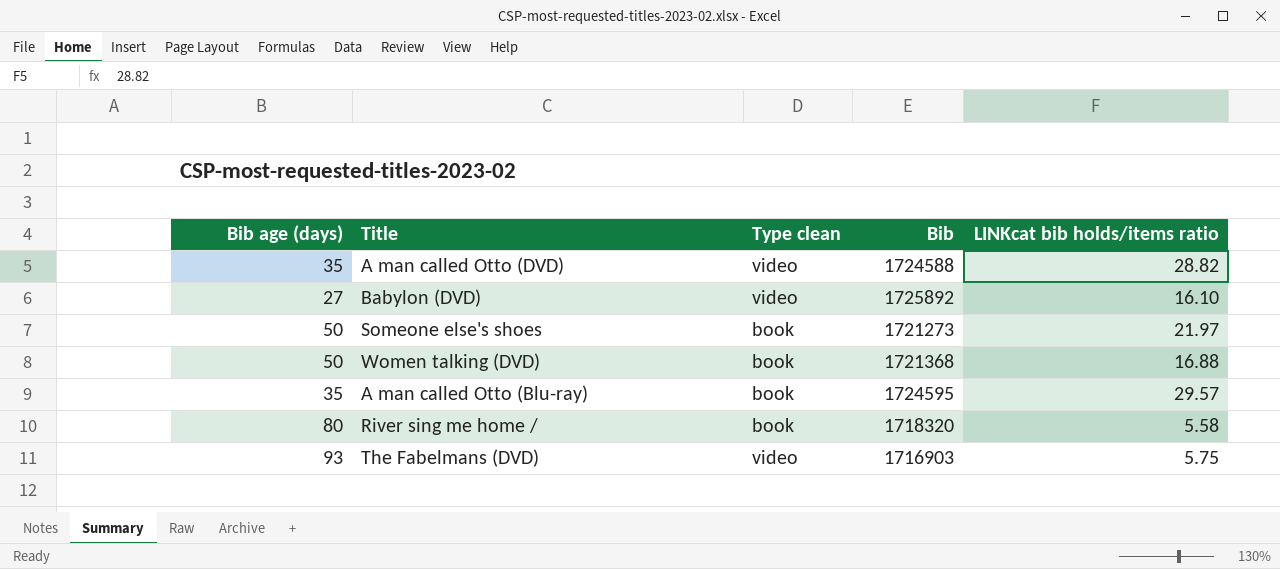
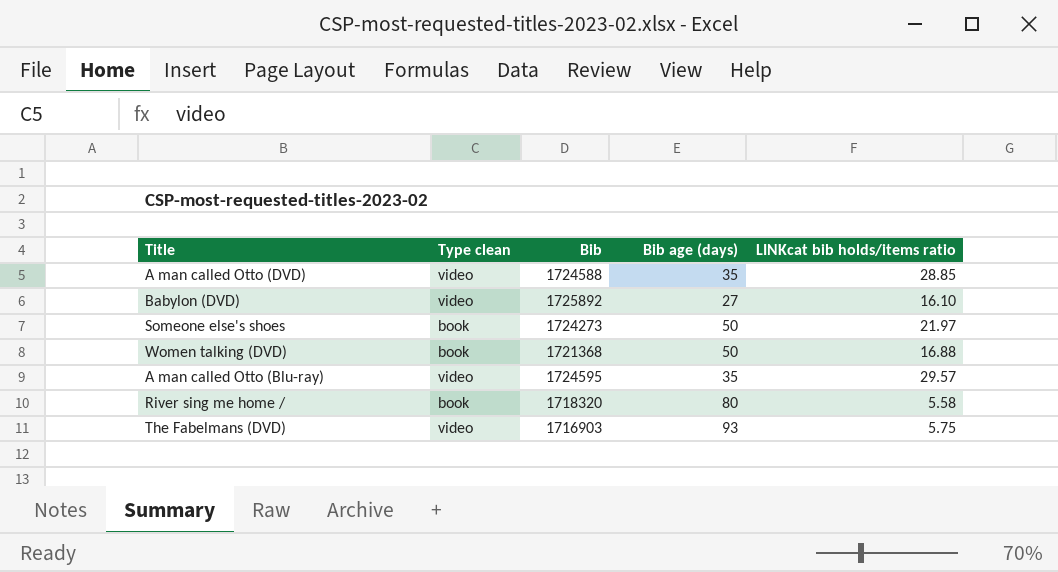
column Bib age (days) | position: 1 -> 4
A man called Otto (DVD) | LINKcat bib holds/items ratio: 28.82 -> 28.85
Someone else's shoes | Bib: 1721273 -> 1724273
A man called Otto (Blu-ray) | Type clean: book -> video

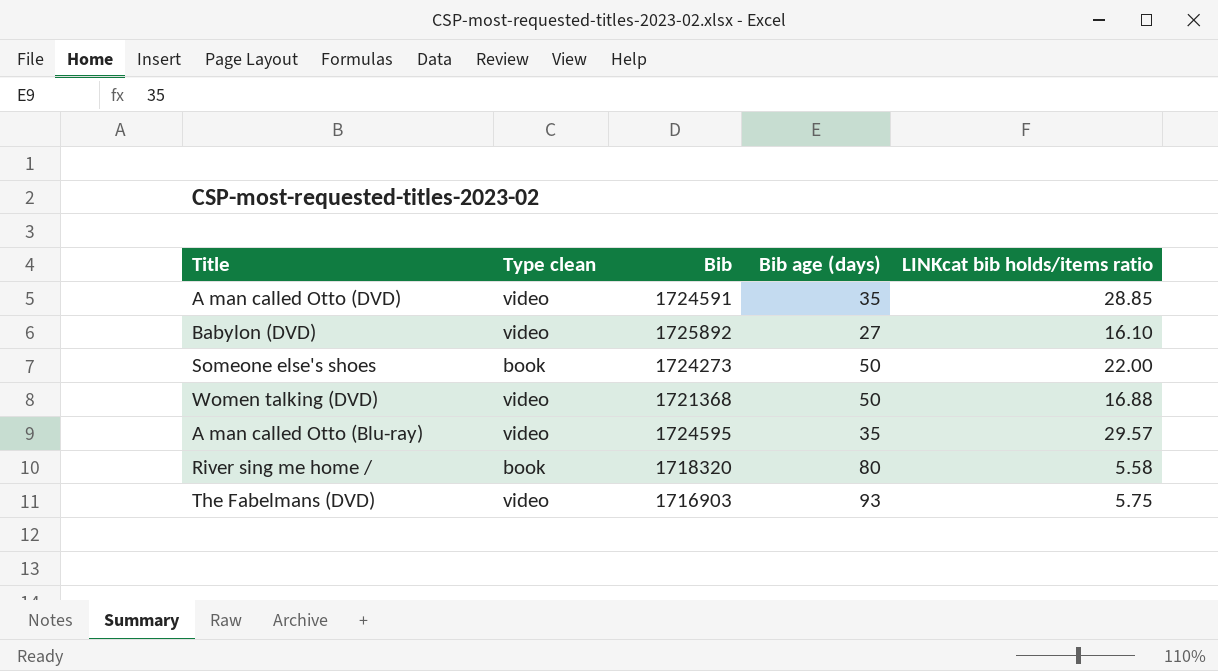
A man called Otto (DVD) | Bib: 1724588 -> 1724591
Someone else's shoes | LINKcat bib holds/items ratio: 21.97 -> 22.00
Women talking (DVD) | Type clean: book -> video

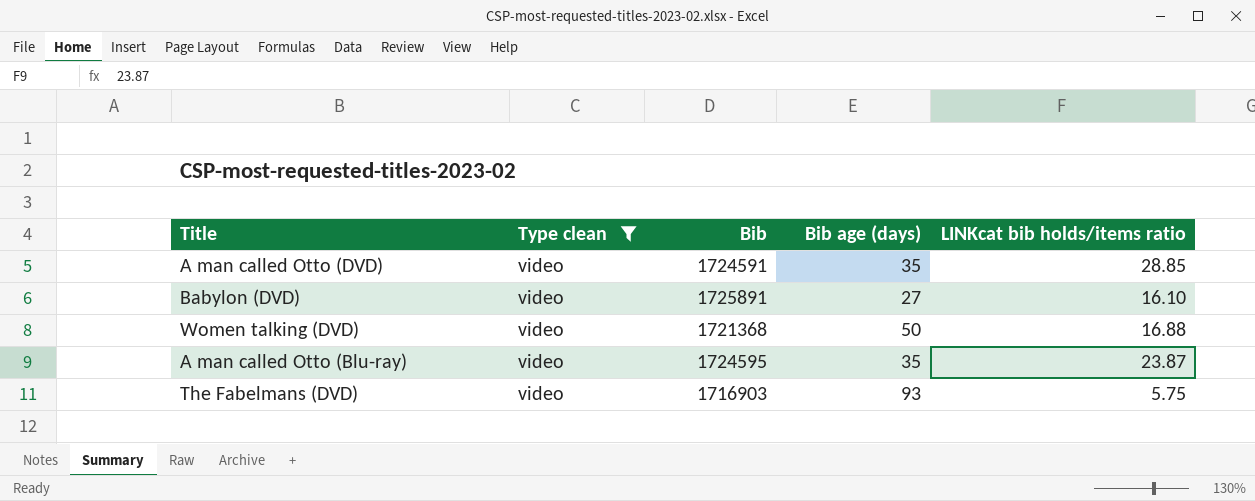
filter: none -> Type clean = video
Babylon (DVD) | Bib: 1725892 -> 1725891
A man called Otto (Blu-ray) | LINKcat bib holds/items ratio: 29.57 -> 23.87

